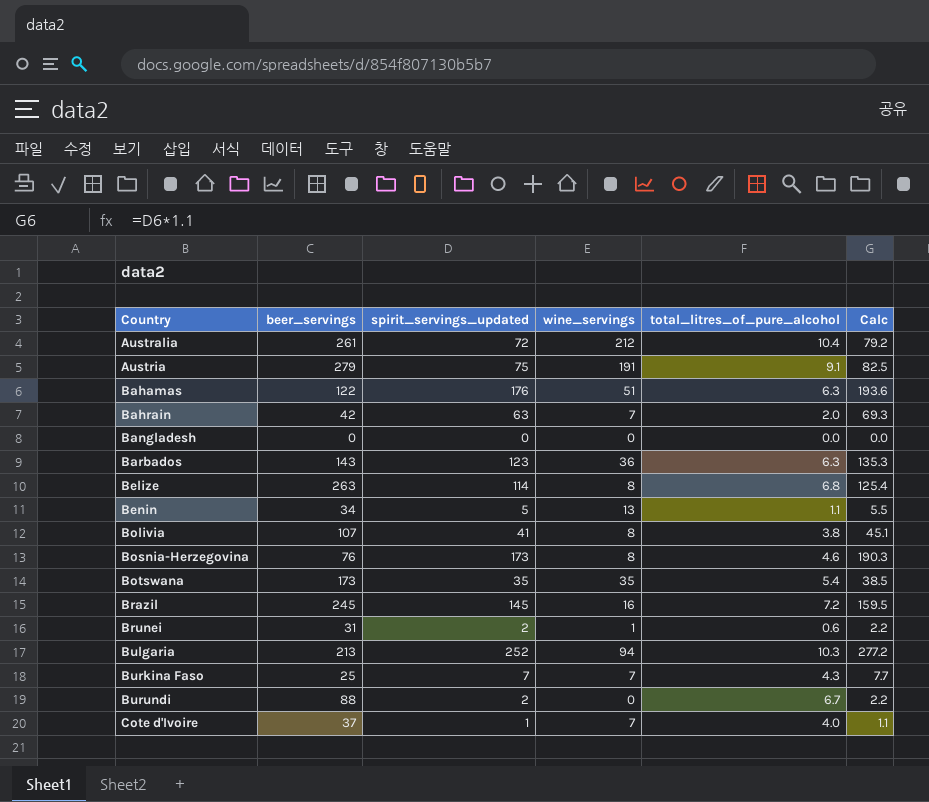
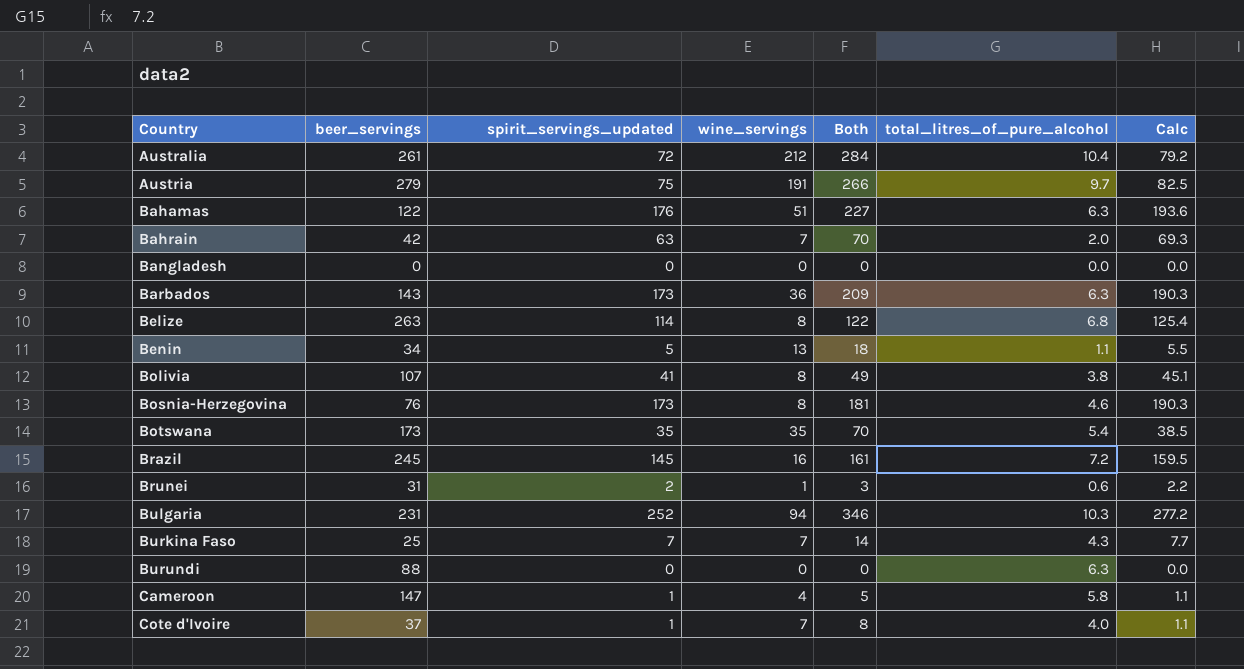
column Both | formula: none -> [spirit_servings_updated] + [wine_servings]
Austria | total_litres_of_pure_alcohol: 9.1 -> 9.7
Barbados | spirit_servings_updated: 123 -> 173
Barbados | Calc: 135.3 -> 190.3
Bulgaria | beer_servings: 213 -> 231
Burundi | spirit_servings_updated: 2 -> 0
Burundi | total_litres_of_pure_alcohol: 6.7 -> 6.3
Burundi | Calc: 2.2 -> 0.0
row Cameroon: none -> 147 | 1 | 4 | 5 | 5.8 | 1.1

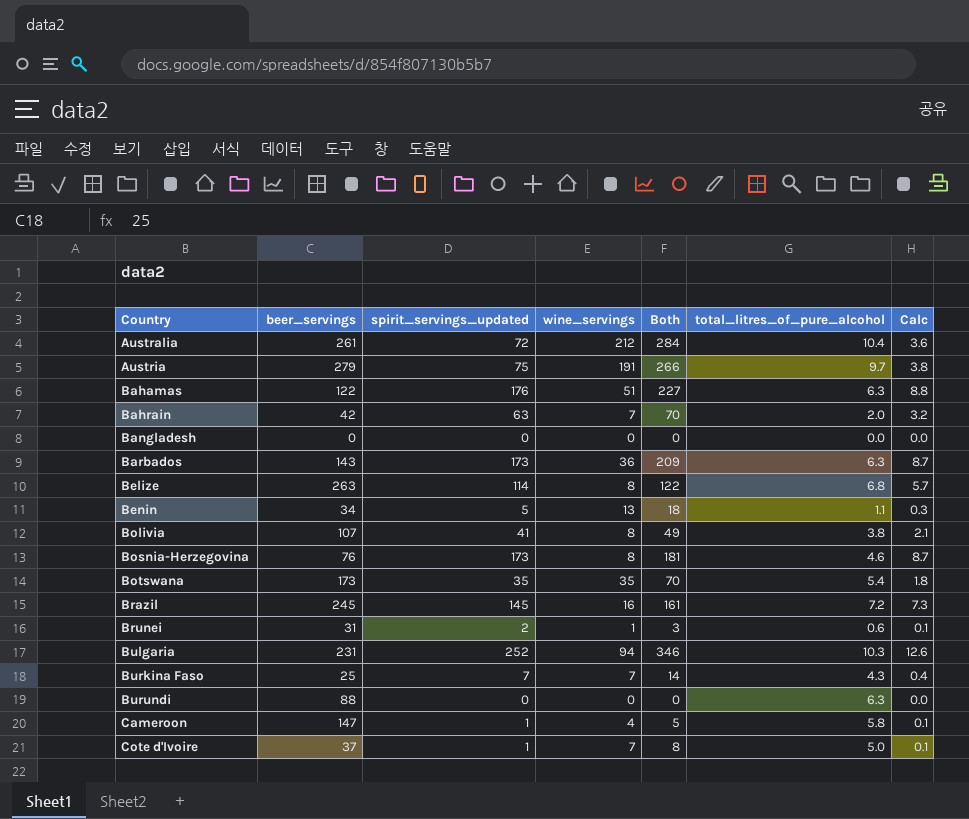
column Calc | formula: [spirit_servings_updated] * 1.1 -> [spirit_servings_updated] * 0.05
Cote d'Ivoire | total_litres_of_pure_alcohol: 4.0 -> 5.0

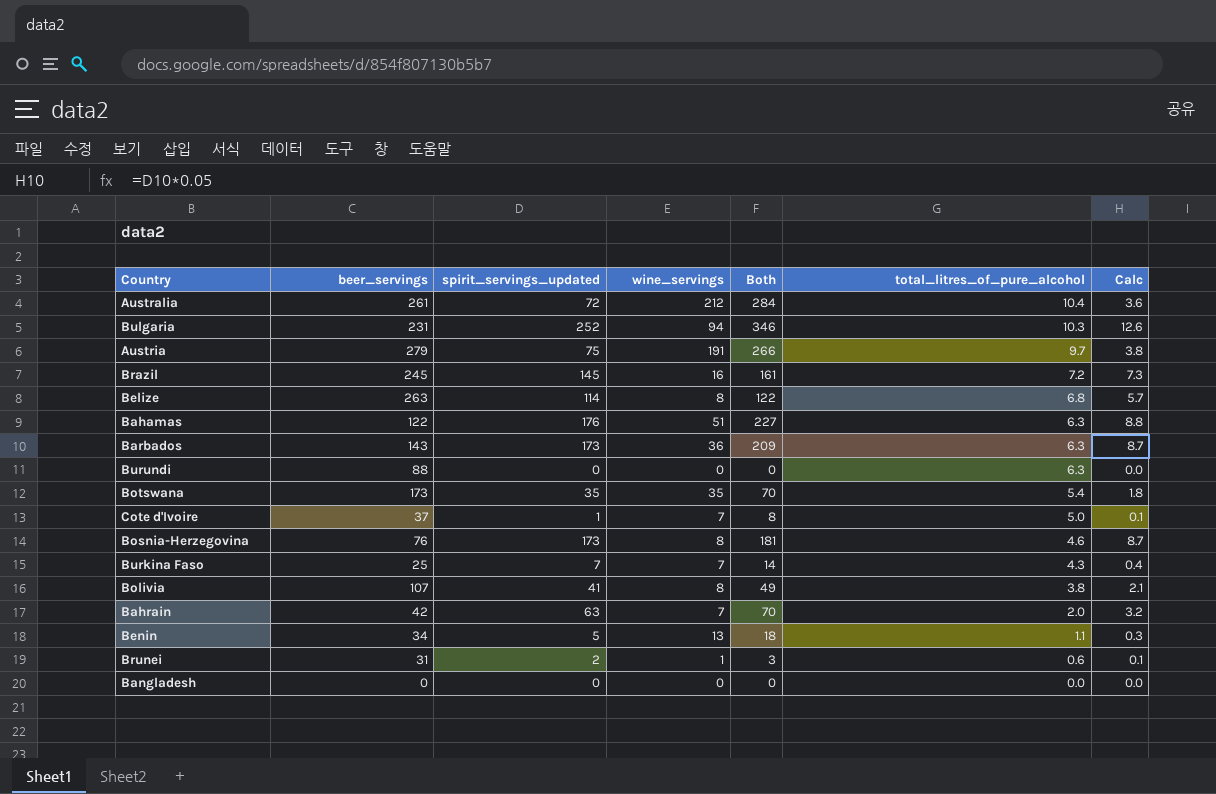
row order: Country ascending -> total_litres_of_pure_alcohol descending
row Cameroon: 147 | 1 | 4 | 5 | 5.8 | 0.1 -> none

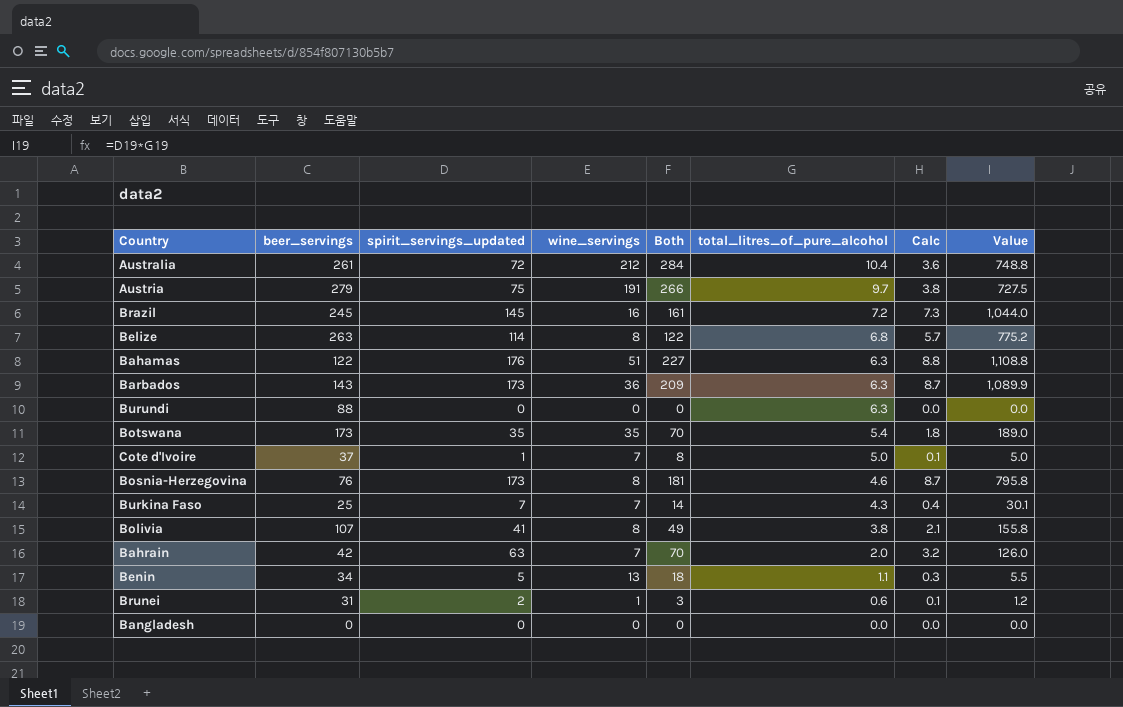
column Value | formula: none -> [spirit_servings_updated] * [total_litres_of_pure_alcohol]
row Bulgaria: 231 | 252 | 94 | 346 | 10.3 | 12.6 -> none

